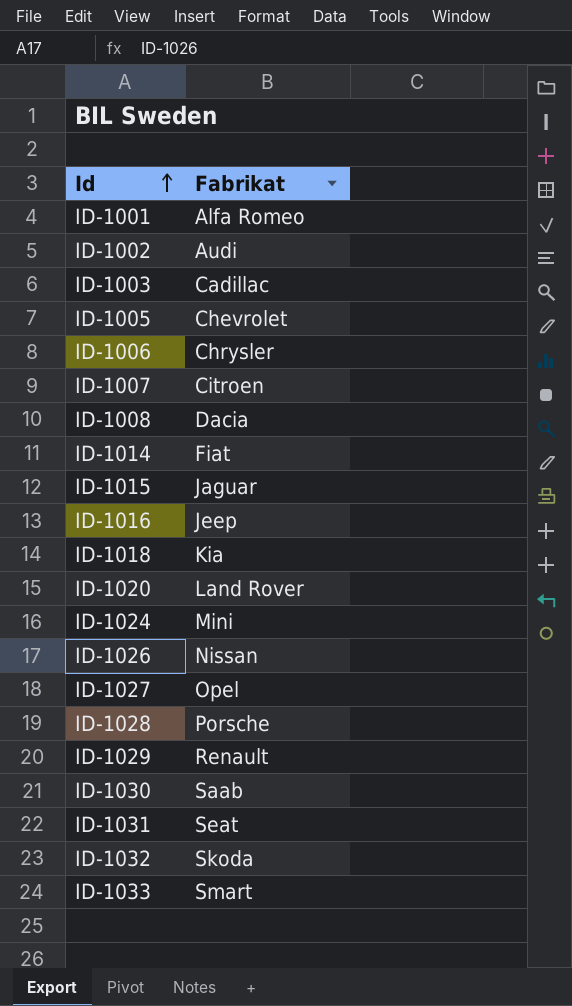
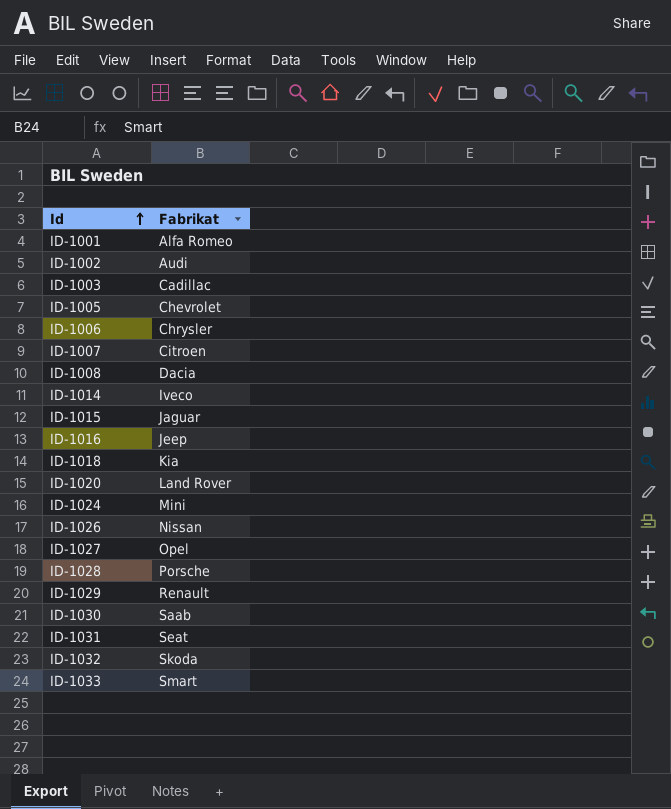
ID-1014 | Fabrikat: Fiat -> Iveco

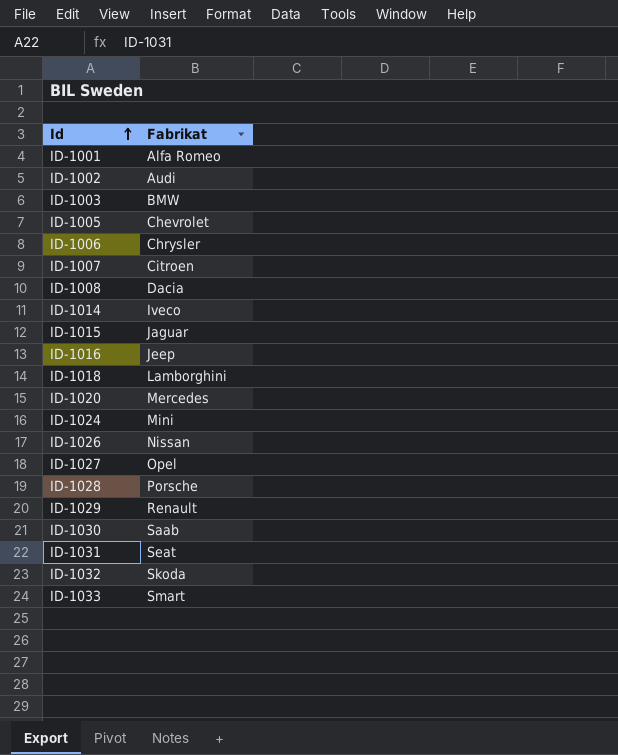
ID-1003 | Fabrikat: Cadillac -> BMW
ID-1018 | Fabrikat: Kia -> Lamborghini
ID-1020 | Fabrikat: Land Rover -> Mercedes

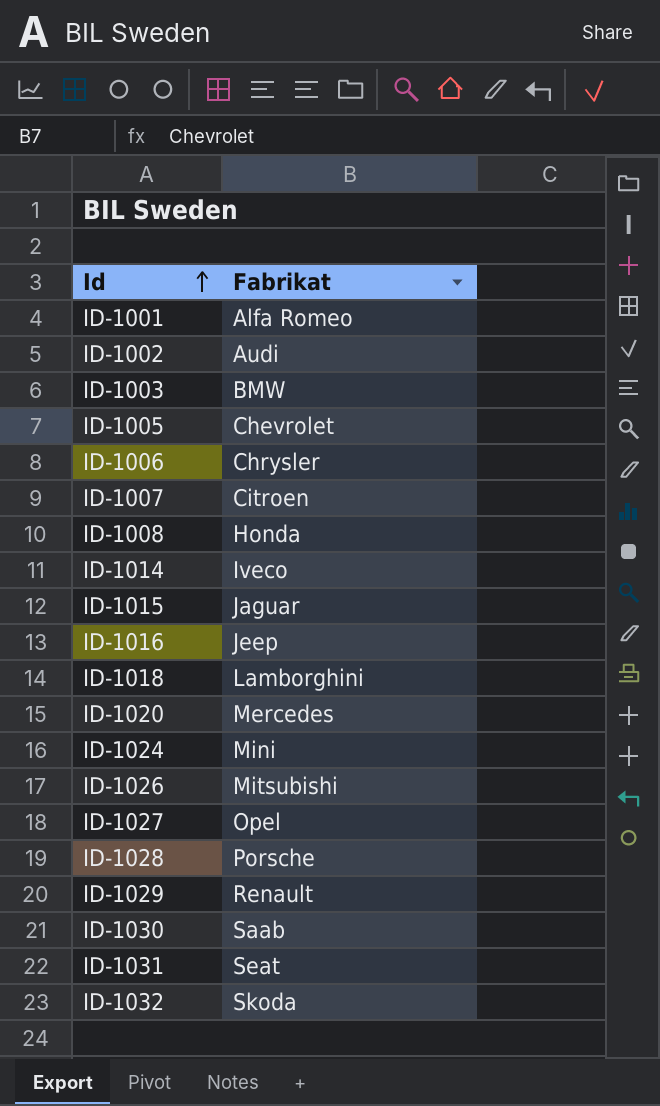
row ID-1033: Smart -> none
ID-1008 | Fabrikat: Dacia -> Honda
ID-1026 | Fabrikat: Nissan -> Mitsubishi

